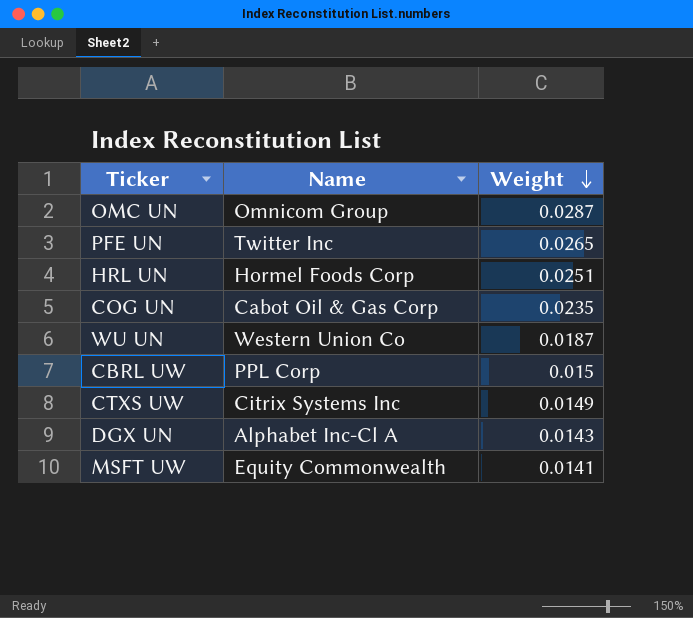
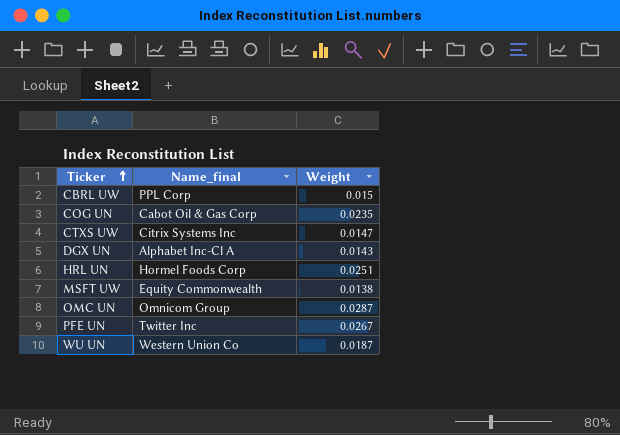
row order: Weight descending -> Ticker ascending
column name: Name -> Name_final
CTXS UW | Weight: 0.0149 -> 0.0147
MSFT UW | Weight: 0.0141 -> 0.0138
PFE UN | Weight: 0.0265 -> 0.0267

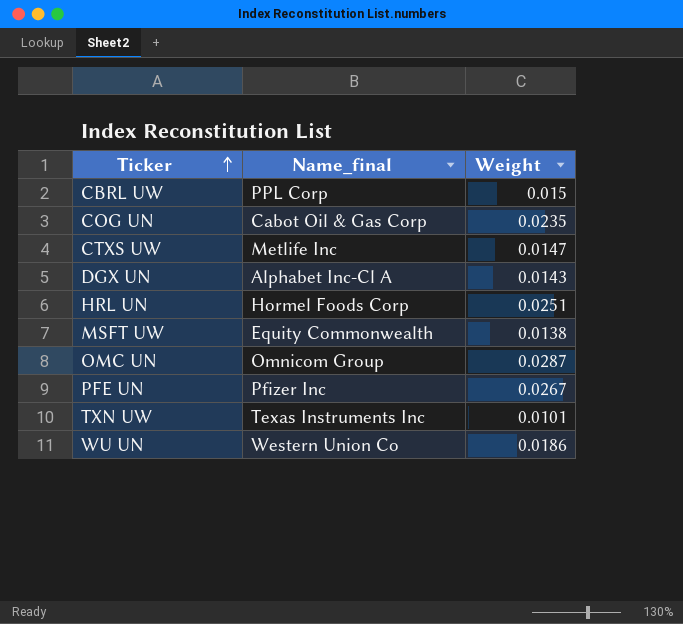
CTXS UW | Name_final: Citrix Systems Inc -> Metlife Inc
PFE UN | Name_final: Twitter Inc -> Pfizer Inc
row TXN UW: none -> Texas Instruments Inc | 0.0101
WU UN | Weight: 0.0187 -> 0.0186

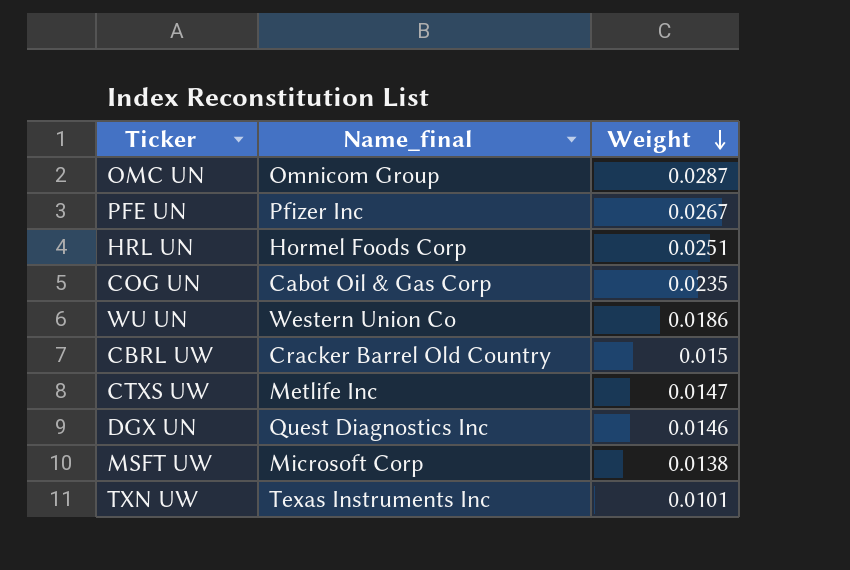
row order: Ticker ascending -> Weight descending
CBRL UW | Name_final: PPL Corp -> Cracker Barrel Old Country
DGX UN | Name_final: Alphabet Inc-Cl A -> Quest Diagnostics Inc
DGX UN | Weight: 0.0143 -> 0.0146
MSFT UW | Name_final: Equity Commonwealth -> Microsoft Corp

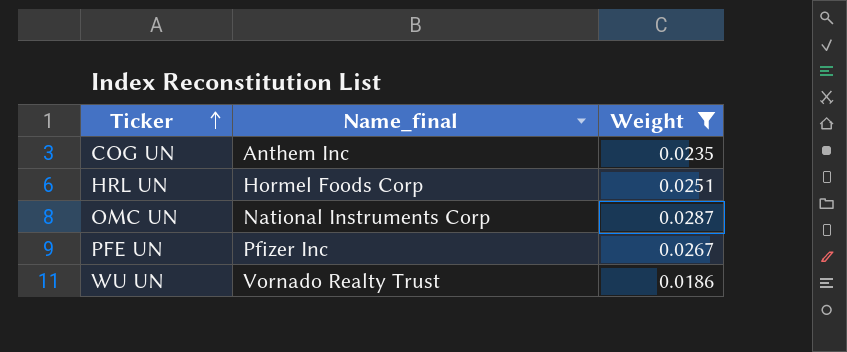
filter: none -> Weight >= 0.0186
row order: Weight descending -> Ticker ascending
COG UN | Name_final: Cabot Oil & Gas Corp -> Anthem Inc
OMC UN | Name_final: Omnicom Group -> National Instruments Corp
WU UN | Name_final: Western Union Co -> Vornado Realty Trust

